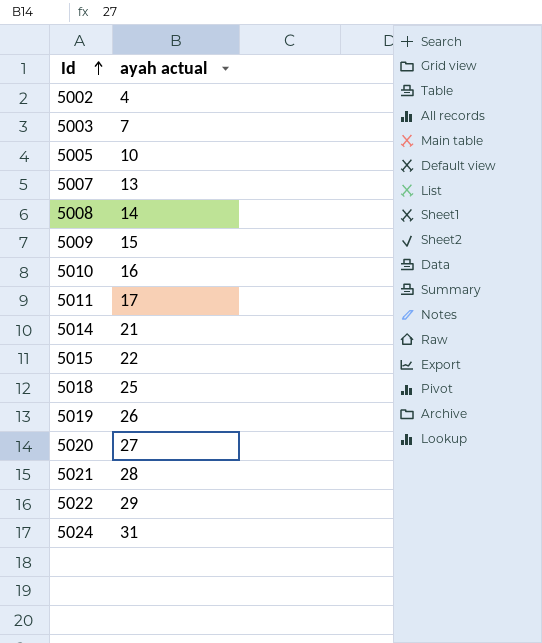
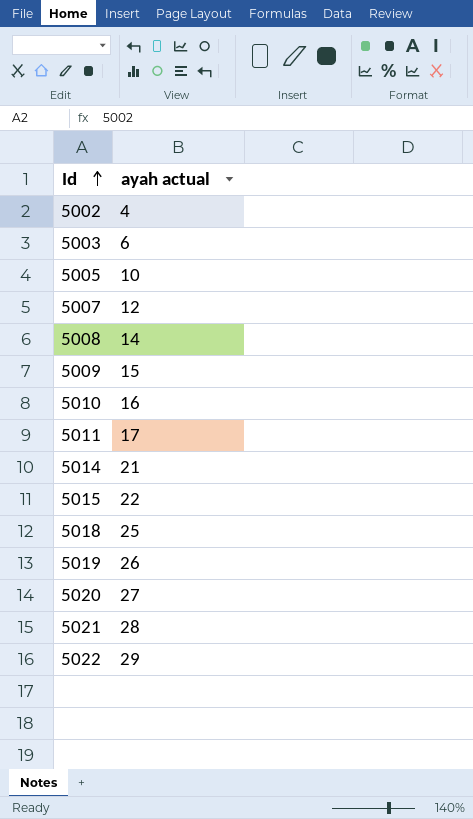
row 5024: 31 -> none
5003 | ayah actual: 7 -> 6
5007 | ayah actual: 13 -> 12

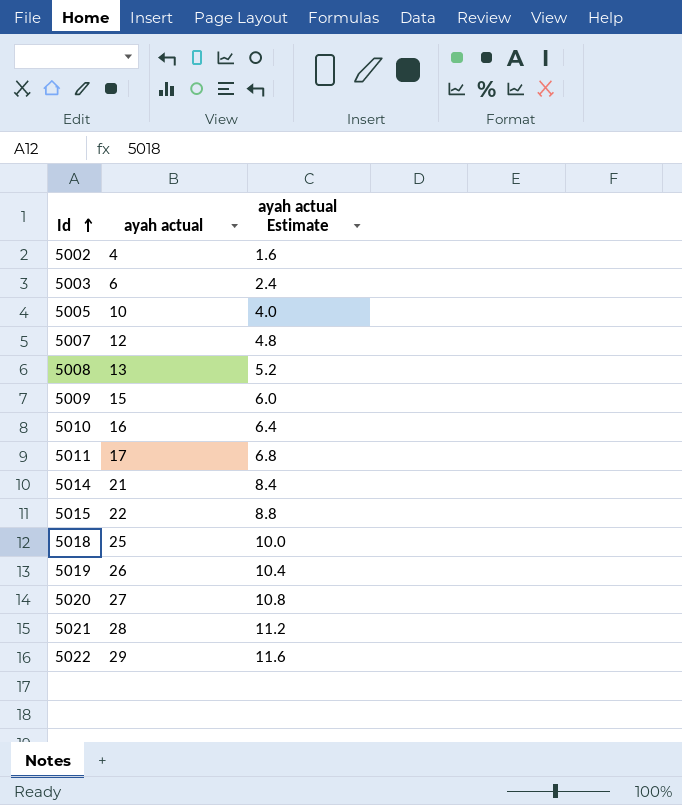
column ayah actual Estimate | formula: none -> [ayah actual] * 0.4
5008 | ayah actual: 14 -> 13

